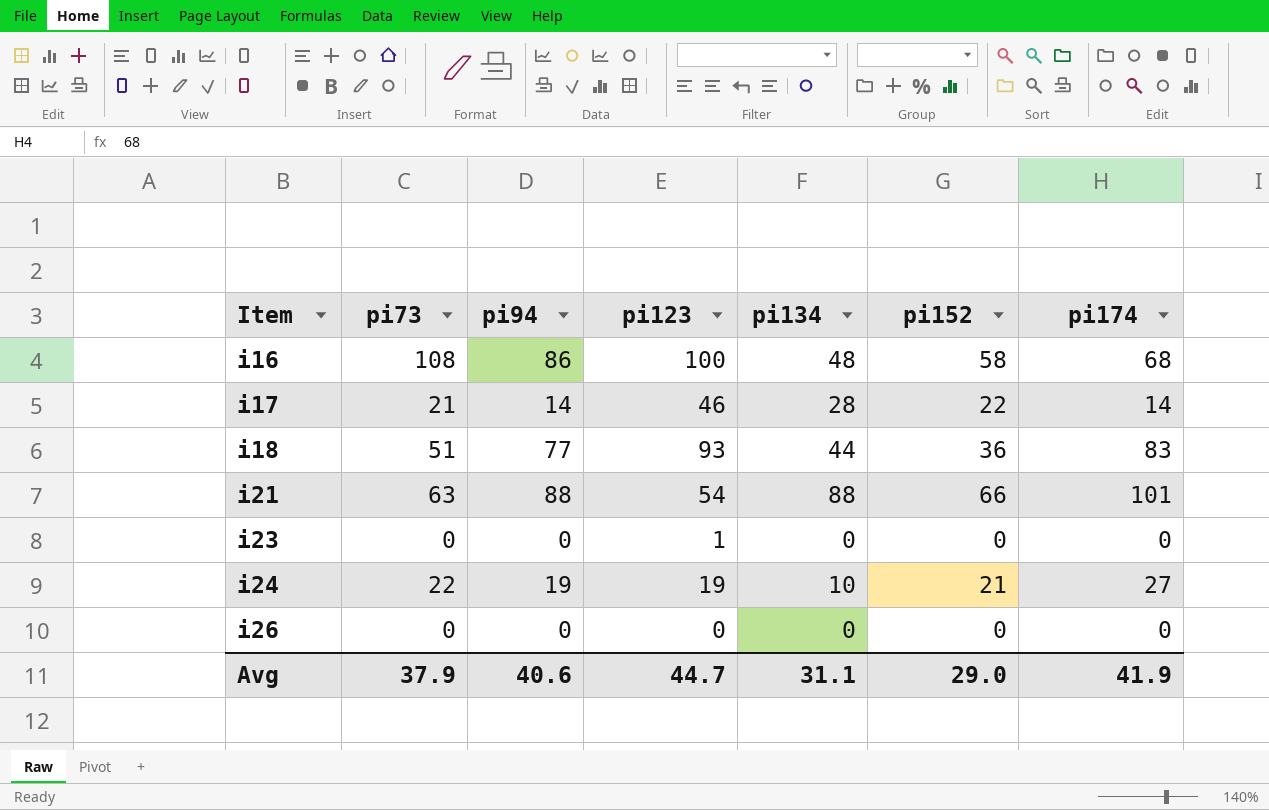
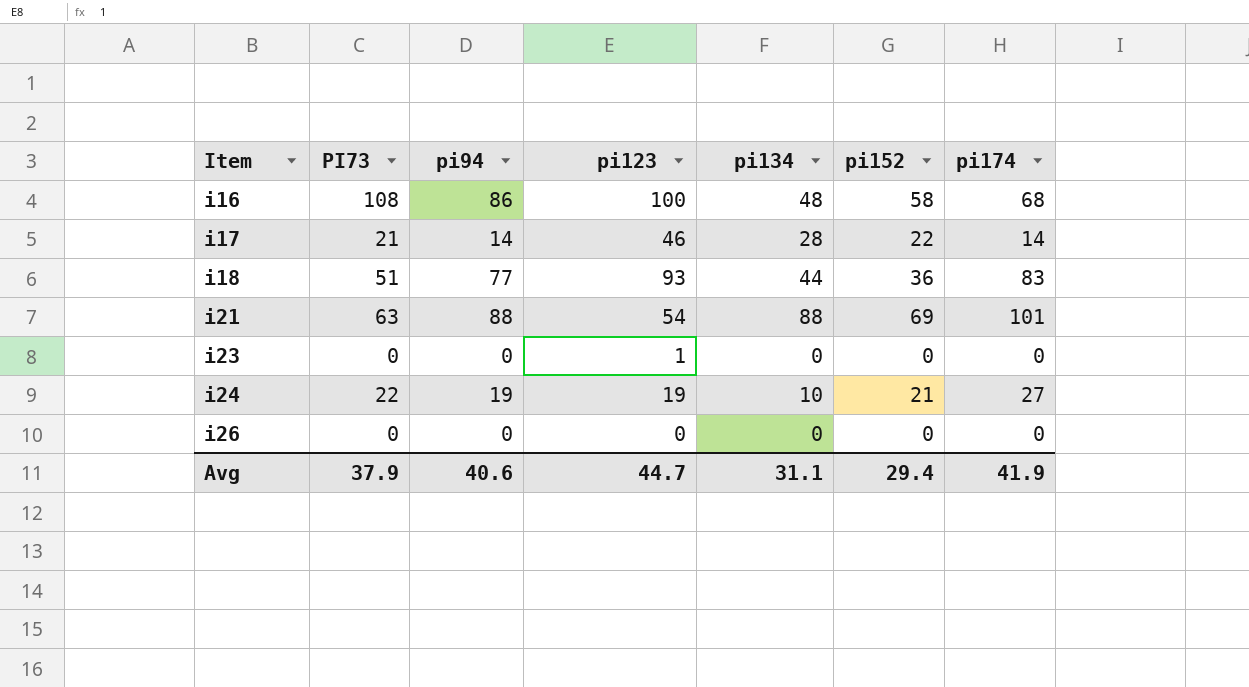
column name: pi73 -> PI73
i21 | pi152: 66 -> 69
Avg | pi152: 29.0 -> 29.4

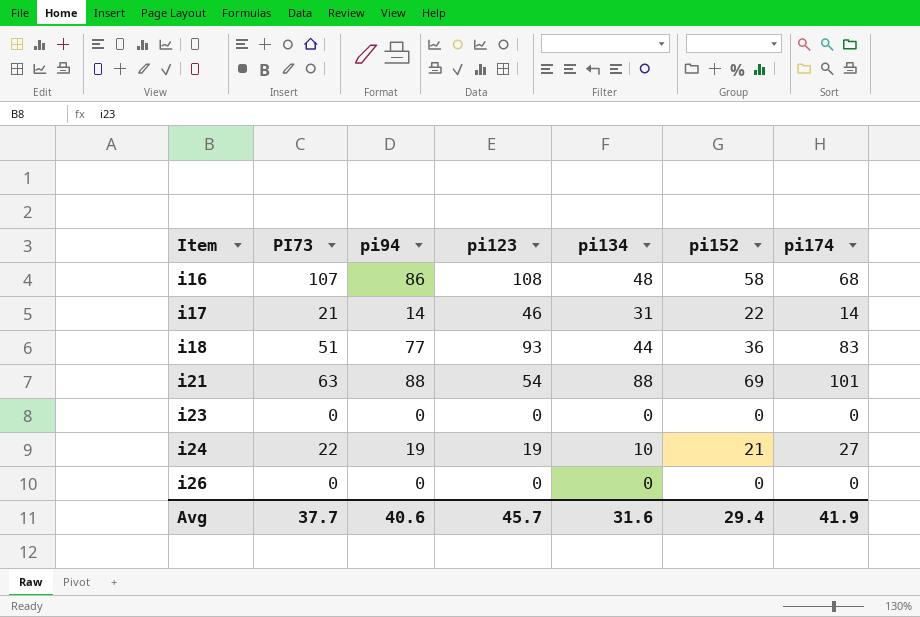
i16 | PI73: 108 -> 107
i16 | pi123: 100 -> 108
i17 | pi134: 28 -> 31
i23 | pi123: 1 -> 0
Avg | PI73: 37.9 -> 37.7
Avg | pi123: 44.7 -> 45.7
Avg | pi134: 31.1 -> 31.6

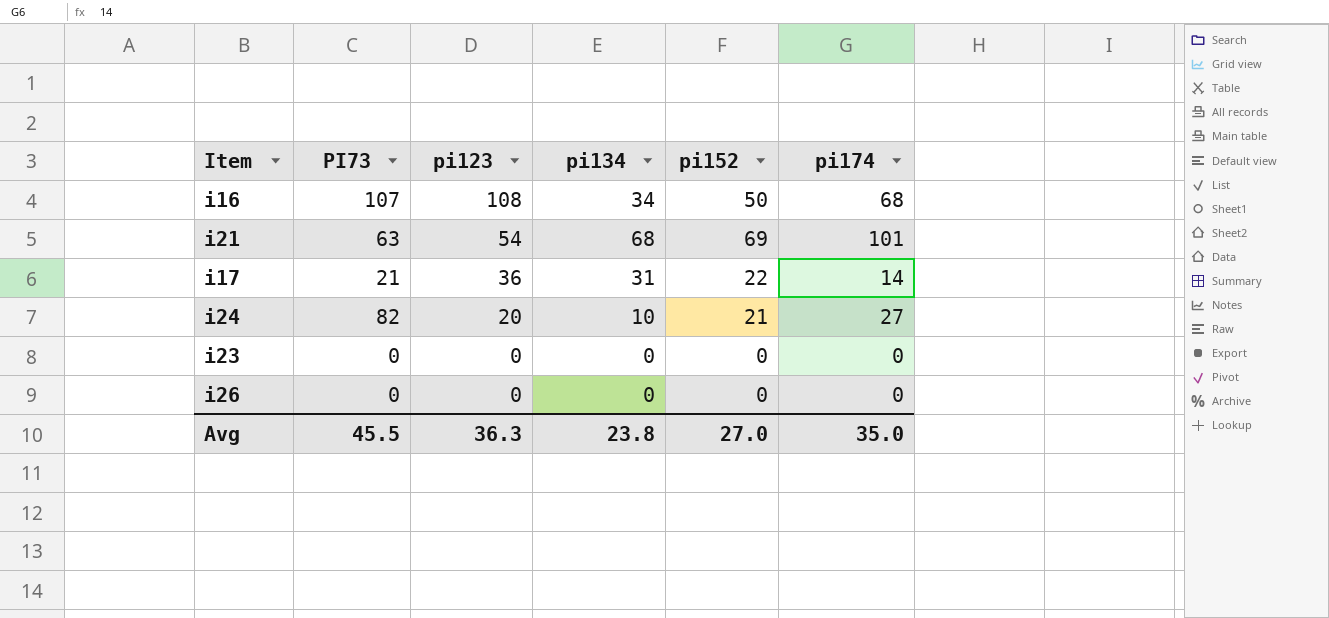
row order: Item ascending -> pi123 descending
column pi94 | position: 3 -> none
row i18: 51 | 77 | 93 | 44 | 36 | 83 -> none
i16 | pi134: 48 -> 34
i16 | pi152: 58 -> 50
i21 | pi134: 88 -> 68
i17 | pi123: 46 -> 36
i24 | PI73: 22 -> 82
i24 | pi123: 19 -> 20
Avg | PI73: 37.7 -> 45.5
Avg | pi123: 45.7 -> 36.3
Avg | pi134: 31.6 -> 23.8
Avg | pi152: 29.4 -> 27.0
Avg | pi174: 41.9 -> 35.0

